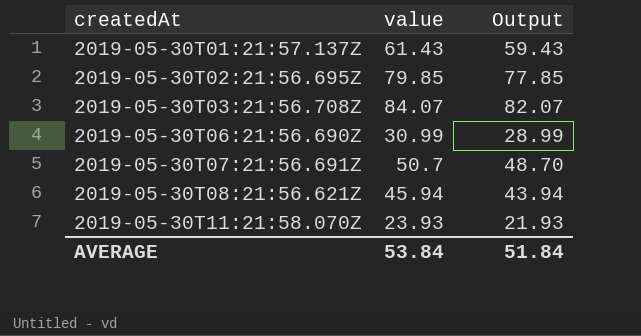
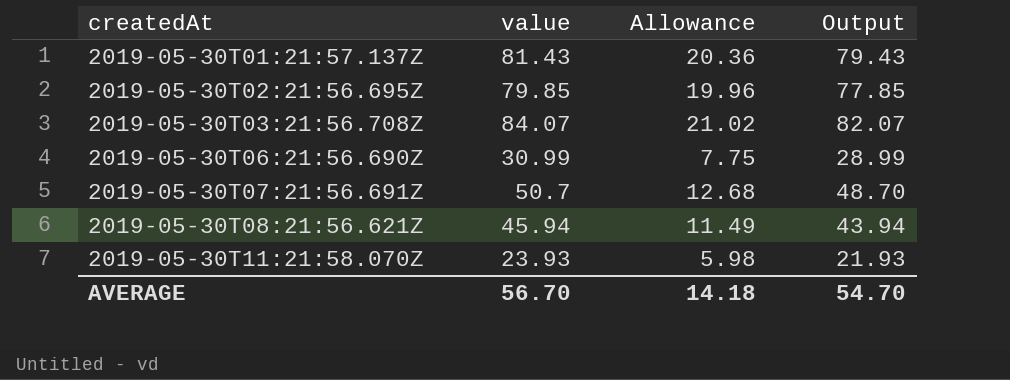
column Allowance | formula: none -> [value] * 0.25
2019-05-30T01:21:57.137Z | value: 61.43 -> 81.43
2019-05-30T01:21:57.137Z | Output: 59.43 -> 79.43
AVERAGE | value: 53.84 -> 56.70
AVERAGE | Output: 51.84 -> 54.70

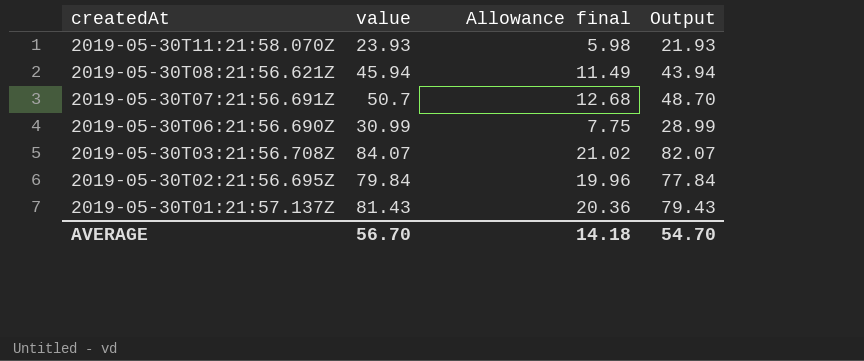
row order: createdAt ascending -> createdAt descending
column name: Allowance -> Allowance final
2019-05-30T02:21:56.695Z | value: 79.85 -> 79.84
2019-05-30T02:21:56.695Z | Output: 77.85 -> 77.84

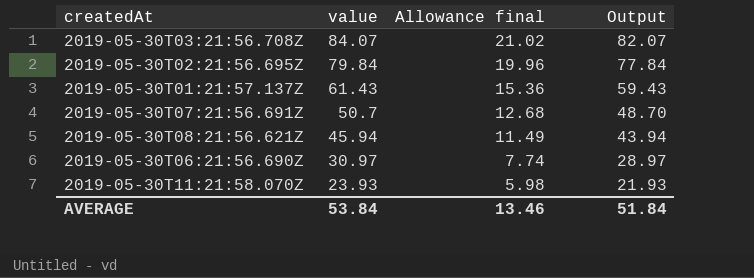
row order: createdAt descending -> value descending
2019-05-30T01:21:57.137Z | value: 81.43 -> 61.43
2019-05-30T01:21:57.137Z | Allowance final: 20.36 -> 15.36
2019-05-30T01:21:57.137Z | Output: 79.43 -> 59.43
2019-05-30T06:21:56.690Z | value: 30.99 -> 30.97
2019-05-30T06:21:56.690Z | Allowance final: 7.75 -> 7.74
2019-05-30T06:21:56.690Z | Output: 28.99 -> 28.97
AVERAGE | value: 56.70 -> 53.84
AVERAGE | Allowance final: 14.18 -> 13.46
AVERAGE | Output: 54.70 -> 51.84

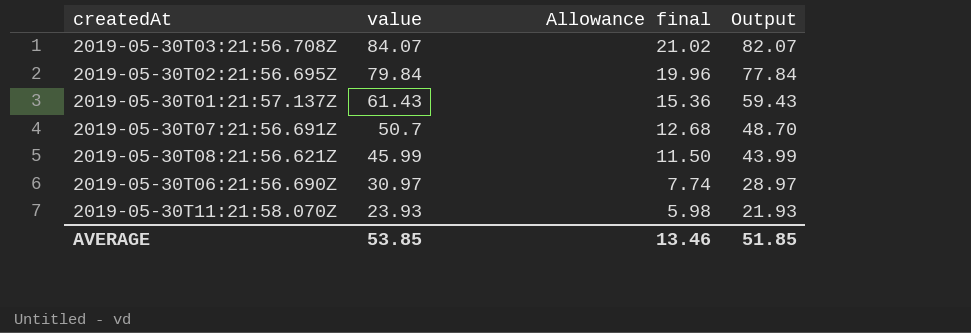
2019-05-30T08:21:56.621Z | value: 45.94 -> 45.99
2019-05-30T08:21:56.621Z | Allowance final: 11.49 -> 11.50
2019-05-30T08:21:56.621Z | Output: 43.94 -> 43.99
AVERAGE | value: 53.84 -> 53.85
AVERAGE | Output: 51.84 -> 51.85

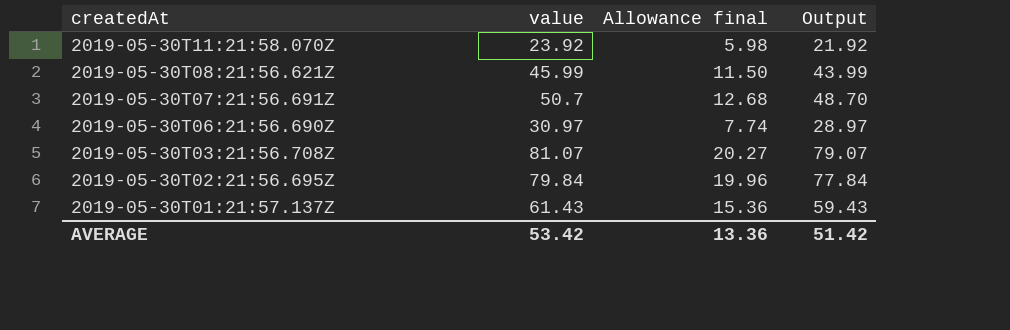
row order: value descending -> createdAt descending
2019-05-30T11:21:58.070Z | value: 23.93 -> 23.92
2019-05-30T11:21:58.070Z | Output: 21.93 -> 21.92
2019-05-30T03:21:56.708Z | value: 84.07 -> 81.07
2019-05-30T03:21:56.708Z | Allowance final: 21.02 -> 20.27
2019-05-30T03:21:56.708Z | Output: 82.07 -> 79.07
AVERAGE | value: 53.85 -> 53.42
AVERAGE | Allowance final: 13.46 -> 13.36
AVERAGE | Output: 51.85 -> 51.42

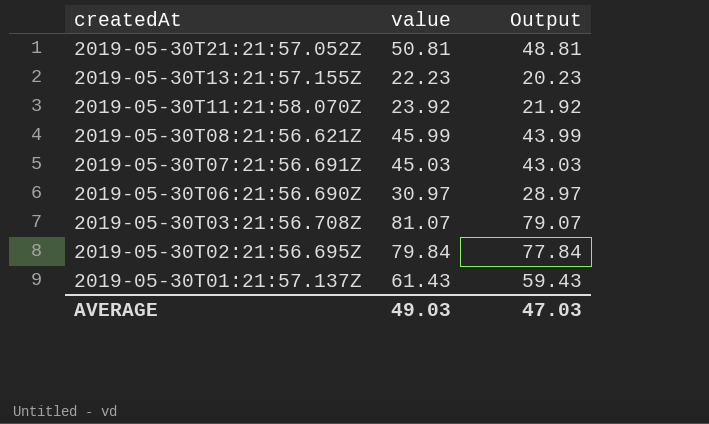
column Allowance final | formula: [value] * 0.25 -> none
row 2019-05-30T21:21:57.052Z: none -> 50.81 | 48.81
row 2019-05-30T13:21:57.155Z: none -> 22.23 | 20.23
2019-05-30T07:21:56.691Z | value: 50.7 -> 45.03
2019-05-30T07:21:56.691Z | Output: 48.70 -> 43.03
AVERAGE | value: 53.42 -> 49.03
AVERAGE | Output: 51.42 -> 47.03

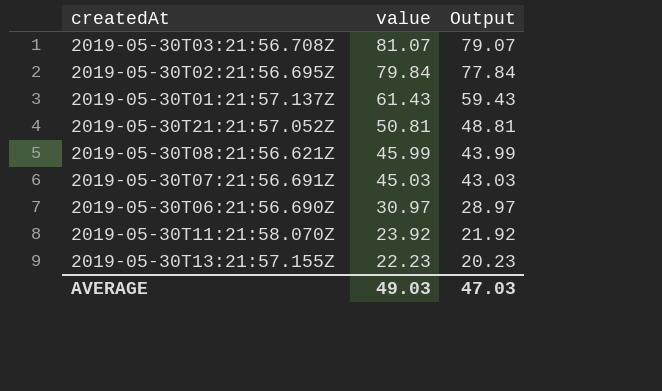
row order: createdAt descending -> value descending

